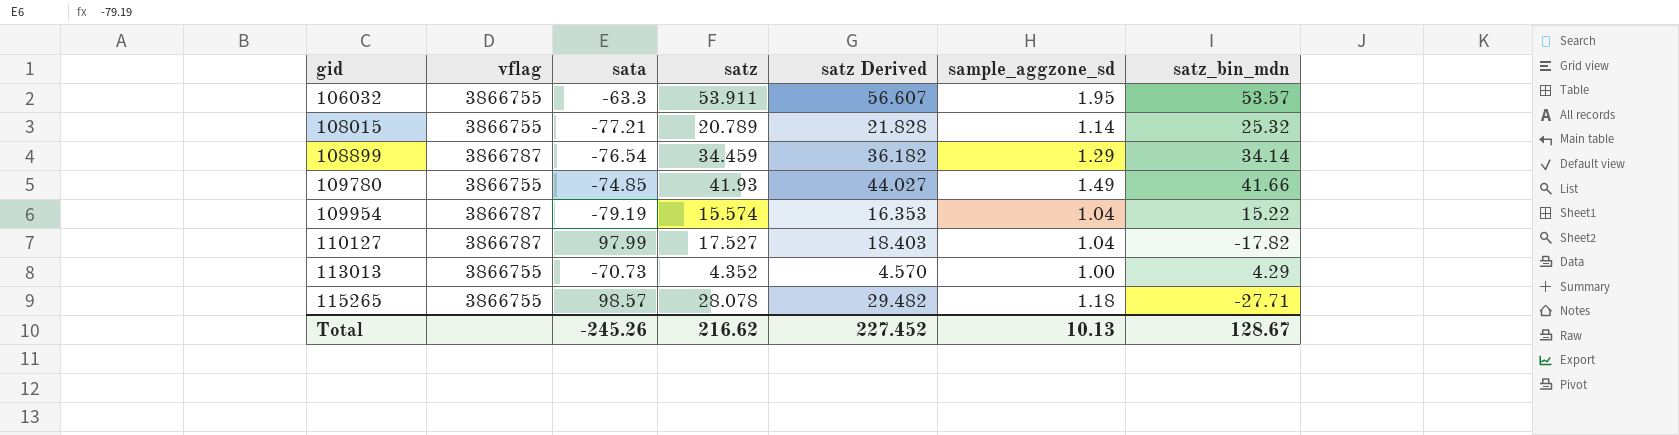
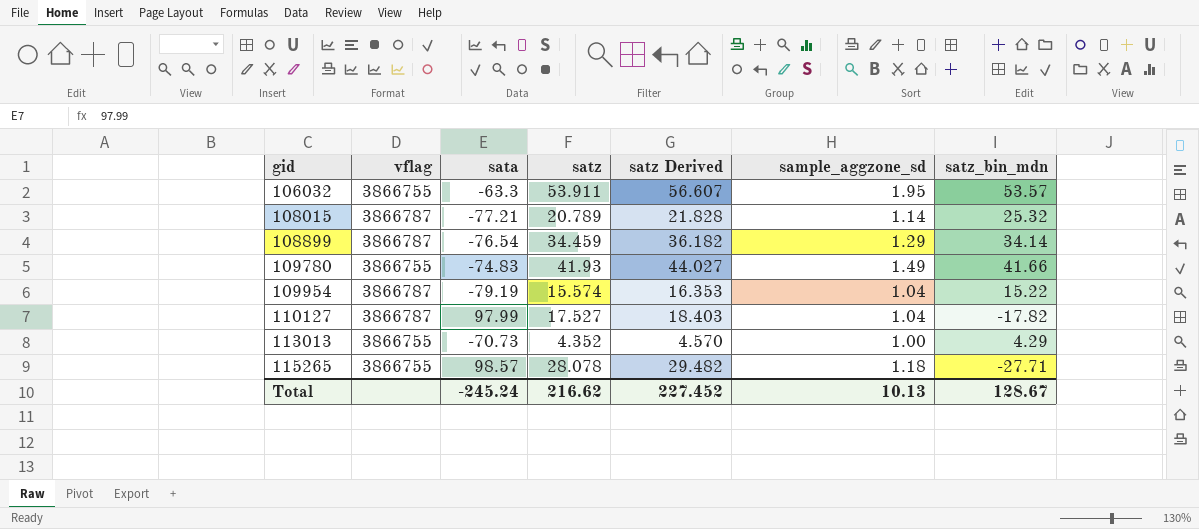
108015 | vflag: 3866755 -> 3866787
109780 | sata: -74.85 -> -74.83
Total | sata: -245.26 -> -245.24

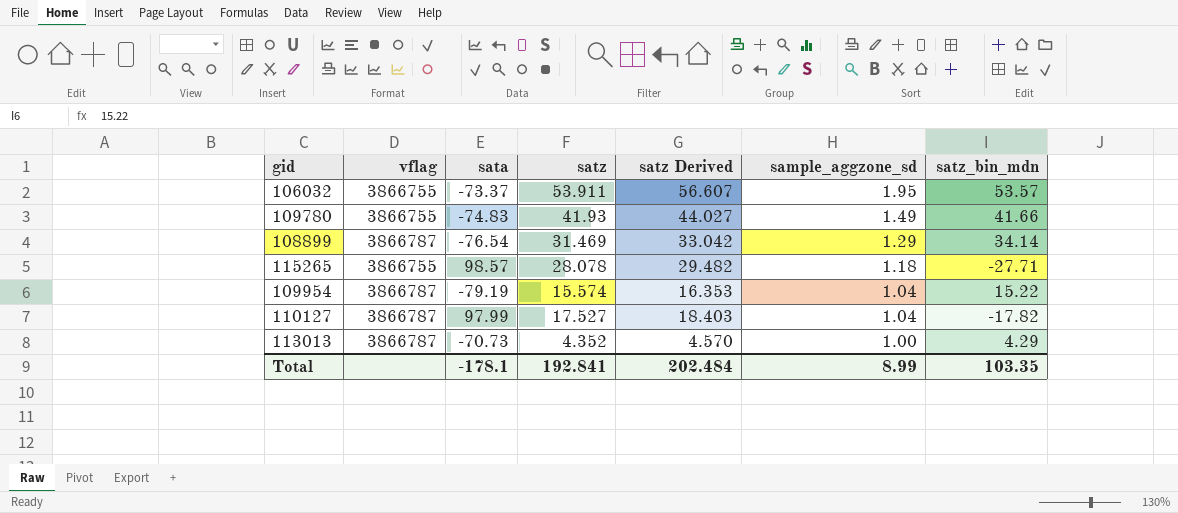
row order: gid ascending -> sample_aggzone_sd descending
row 108015: 3866787 | -77.21 | 20.789 | 21.828 | 1.14 | 25.32 -> none
106032 | sata: -63.3 -> -73.37
108899 | satz: 34.459 -> 31.469
108899 | satz Derived: 36.182 -> 33.042
113013 | vflag: 3866755 -> 3866787
Total | sata: -245.24 -> -178.1
Total | satz: 216.62 -> 192.841
Total | satz Derived: 227.452 -> 202.484
Total | sample_aggzone_sd: 10.13 -> 8.99
Total | satz_bin_mdn: 128.67 -> 103.35

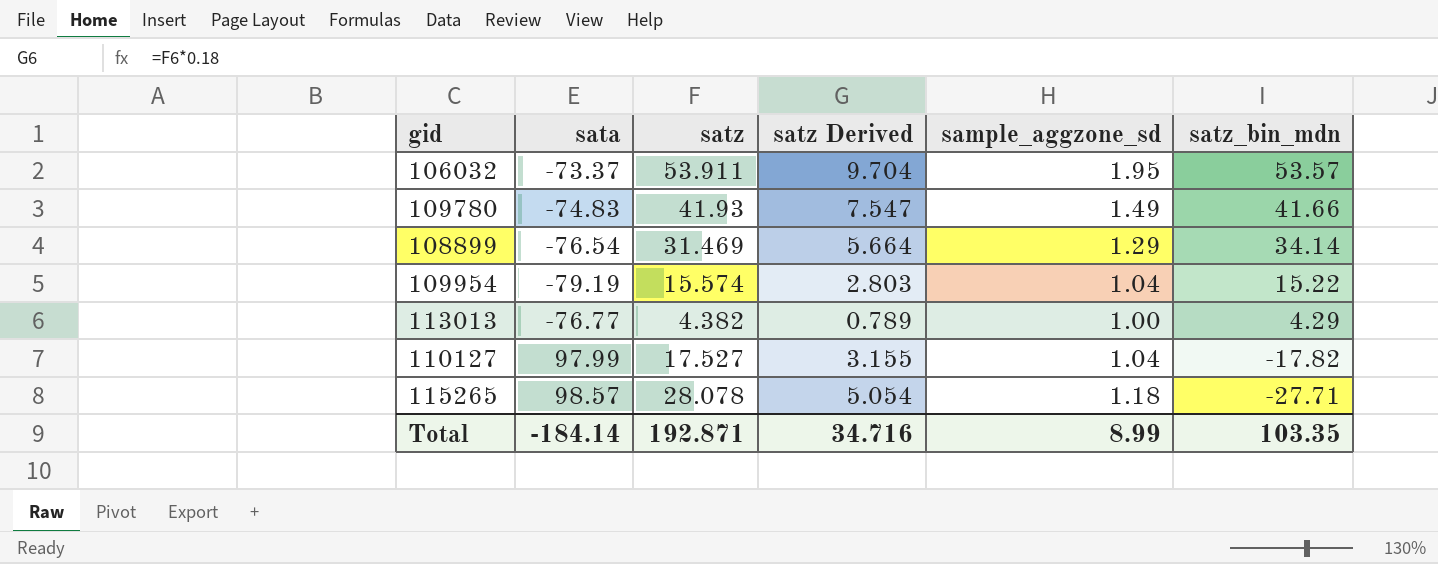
row order: sample_aggzone_sd descending -> satz_bin_mdn descending
column vflag | position: 2 -> none
column satz Derived | formula: [satz] * 1.05 -> [satz] * 0.18
113013 | sata: -70.73 -> -76.77
113013 | satz: 4.352 -> 4.382
Total | sata: -178.1 -> -184.14
Total | satz: 192.841 -> 192.871
Total | satz Derived: 202.484 -> 34.716

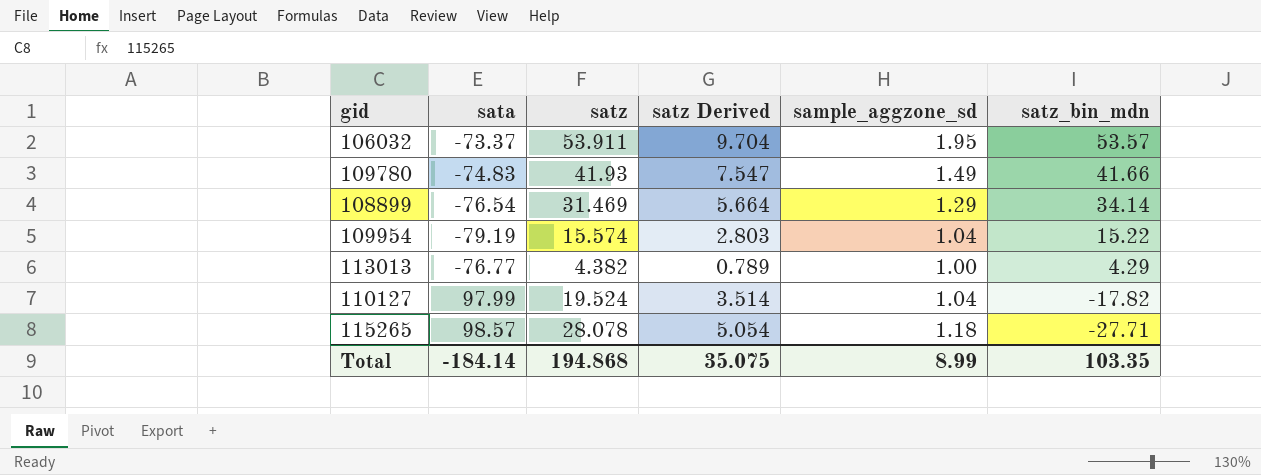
110127 | satz: 17.527 -> 19.524
110127 | satz Derived: 3.155 -> 3.514
Total | satz: 192.871 -> 194.868
Total | satz Derived: 34.716 -> 35.075

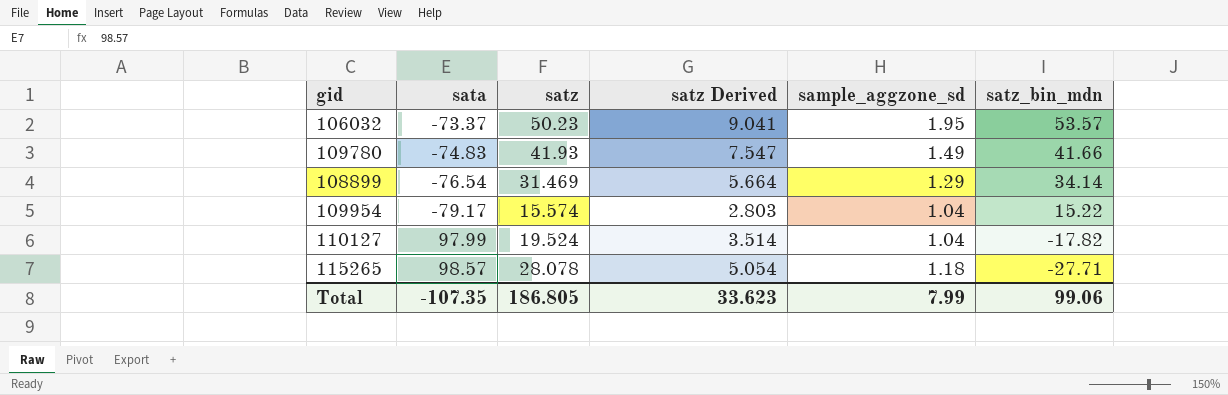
row 113013: -76.77 | 4.382 | 0.789 | 1.00 | 4.29 -> none
106032 | satz: 53.911 -> 50.23
106032 | satz Derived: 9.704 -> 9.041
109954 | sata: -79.19 -> -79.17
Total | sata: -184.14 -> -107.35
Total | satz: 194.868 -> 186.805
Total | satz Derived: 35.075 -> 33.623
Total | sample_aggzone_sd: 8.99 -> 7.99
Total | satz_bin_mdn: 103.35 -> 99.06

